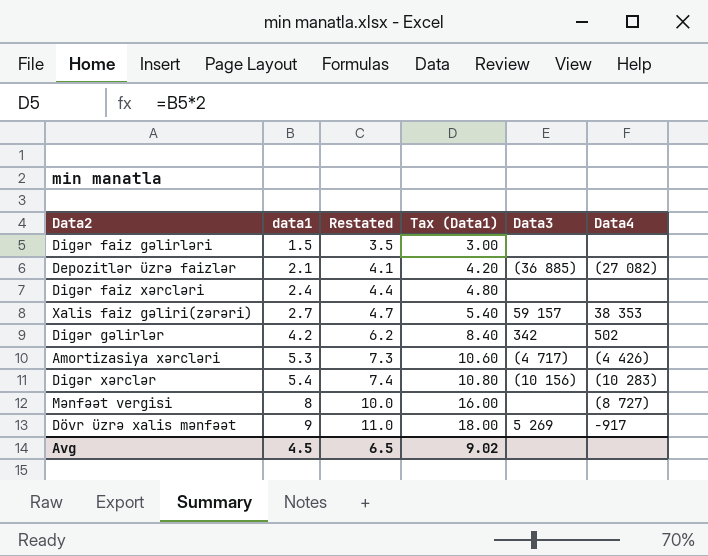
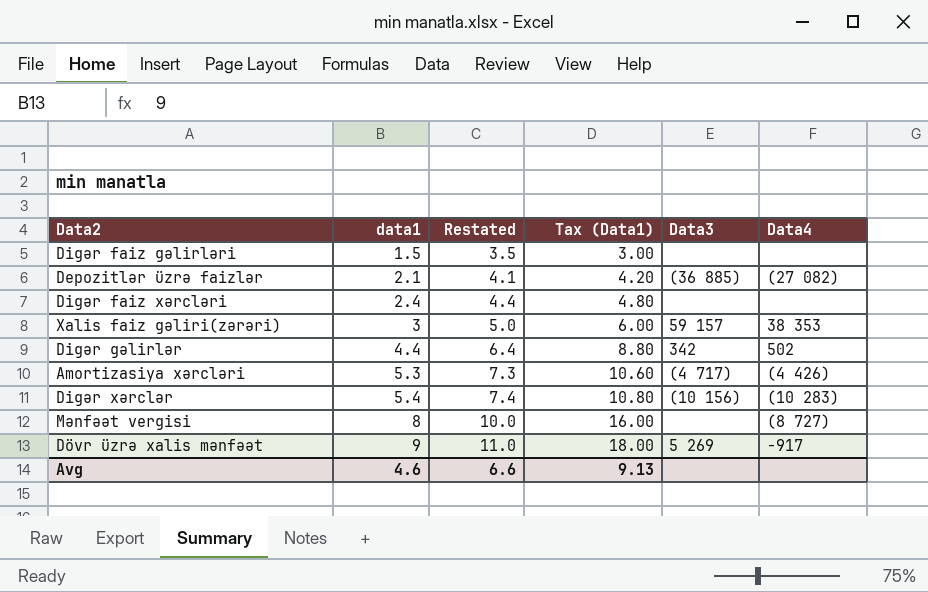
Xalis faiz gəliri(zərəri) | data1: 2.7 -> 3
Xalis faiz gəliri(zərəri) | Restated: 4.7 -> 5.0
Xalis faiz gəliri(zərəri) | Tax (Data1): 5.40 -> 6.00
Digər gəlirlər | data1: 4.2 -> 4.4
Digər gəlirlər | Restated: 6.2 -> 6.4
Digər gəlirlər | Tax (Data1): 8.40 -> 8.80
Avg | data1: 4.5 -> 4.6
Avg | Restated: 6.5 -> 6.6
Avg | Tax (Data1): 9.02 -> 9.13

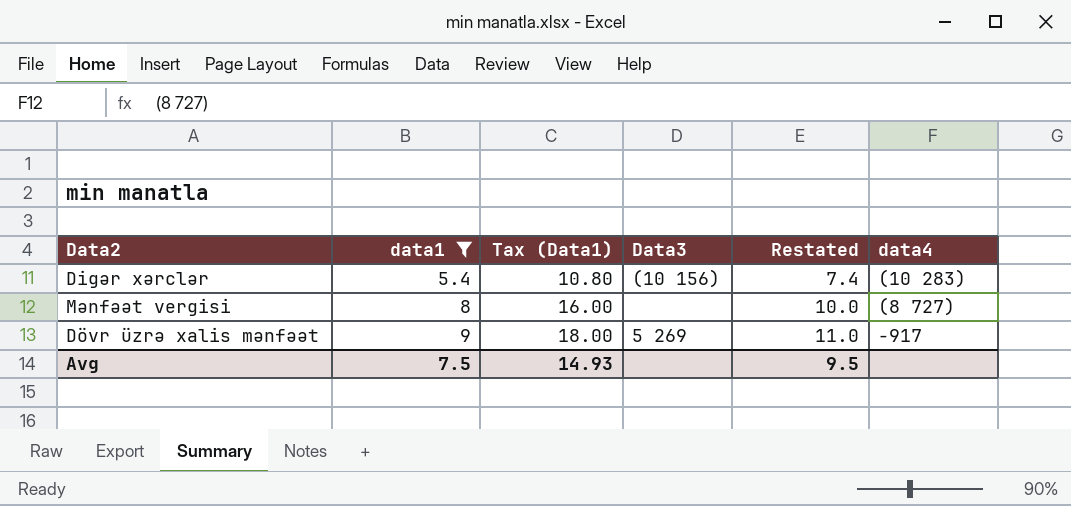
filter: none -> data1 >= 5.4
column Restated | position: 3 -> 5
column name: Data4 -> data4
Avg | data1: 4.6 -> 7.5
Avg | Tax (Data1): 9.13 -> 14.93
Avg | Restated: 6.6 -> 9.5

